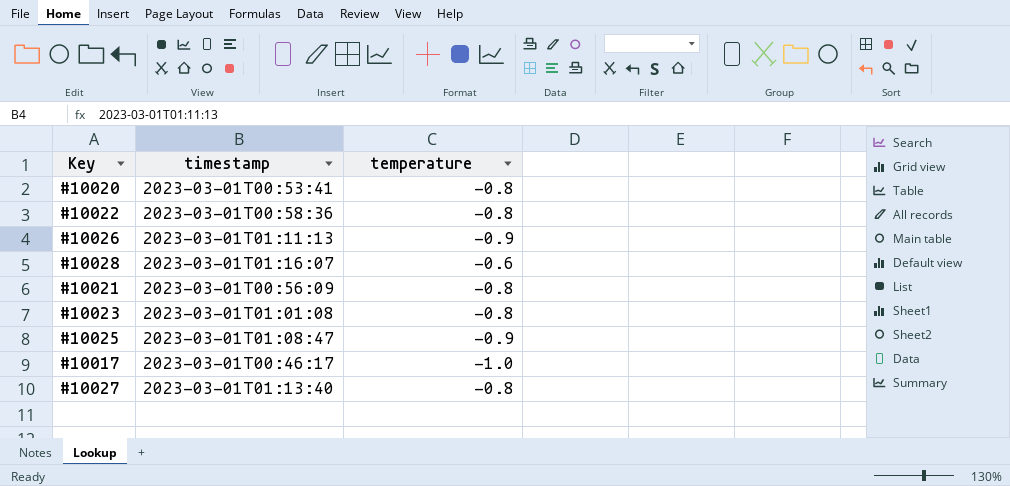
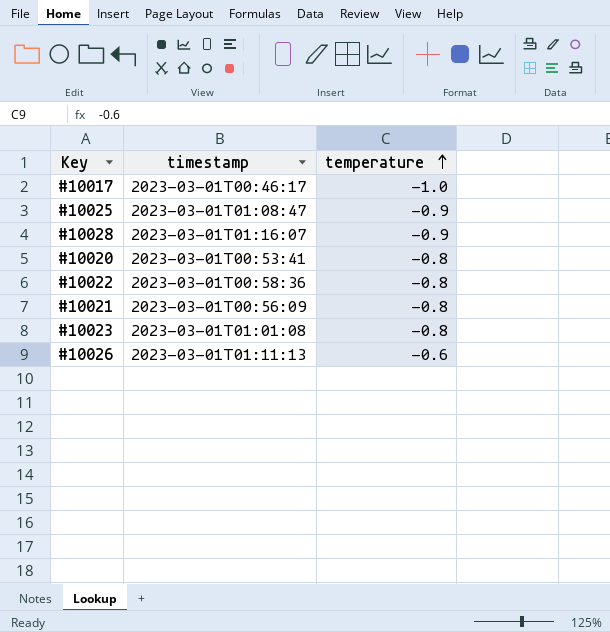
row order: none -> temperature ascending
row #10027: 2023-03-01T01:13:40 | -0.8 -> none
#10028 | temperature: -0.6 -> -0.9
#10026 | temperature: -0.9 -> -0.6

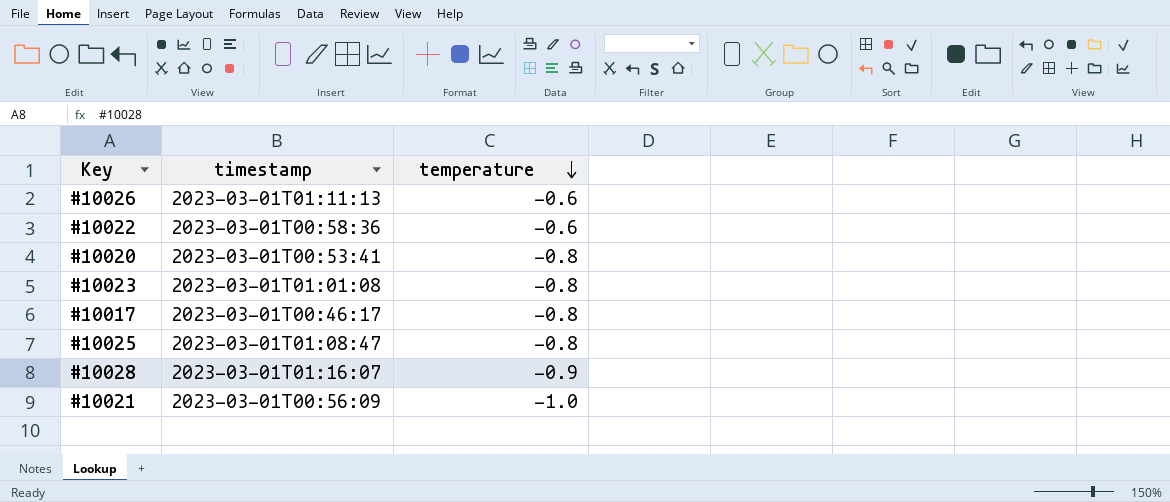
row order: temperature ascending -> temperature descending
#10022 | temperature: -0.8 -> -0.6
#10017 | temperature: -1.0 -> -0.8
#10025 | temperature: -0.9 -> -0.8
#10021 | temperature: -0.8 -> -1.0

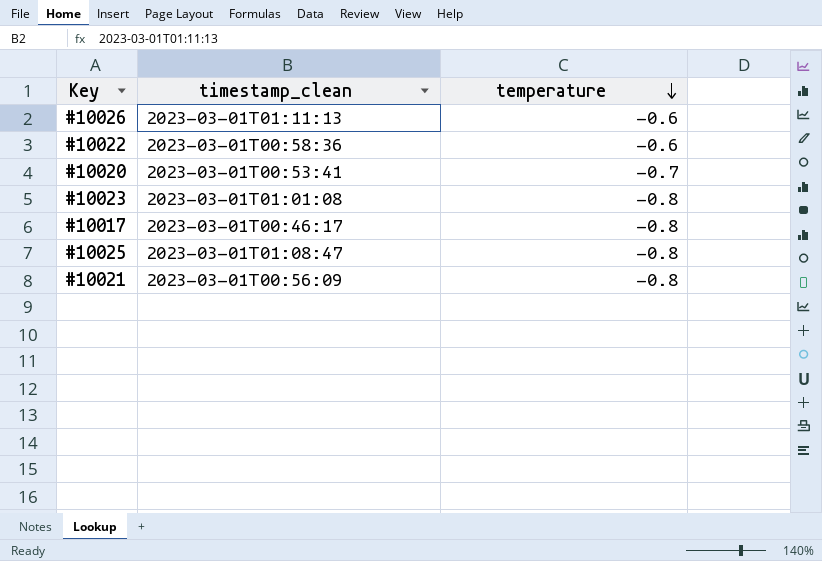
column name: timestamp -> timestamp_clean
row #10028: 2023-03-01T01:16:07 | -0.9 -> none
#10020 | temperature: -0.8 -> -0.7
#10021 | temperature: -1.0 -> -0.8

